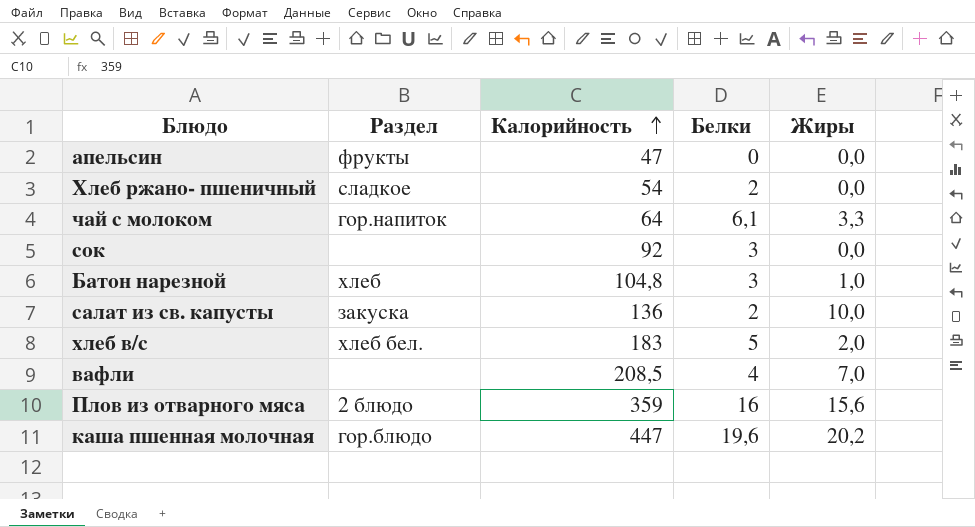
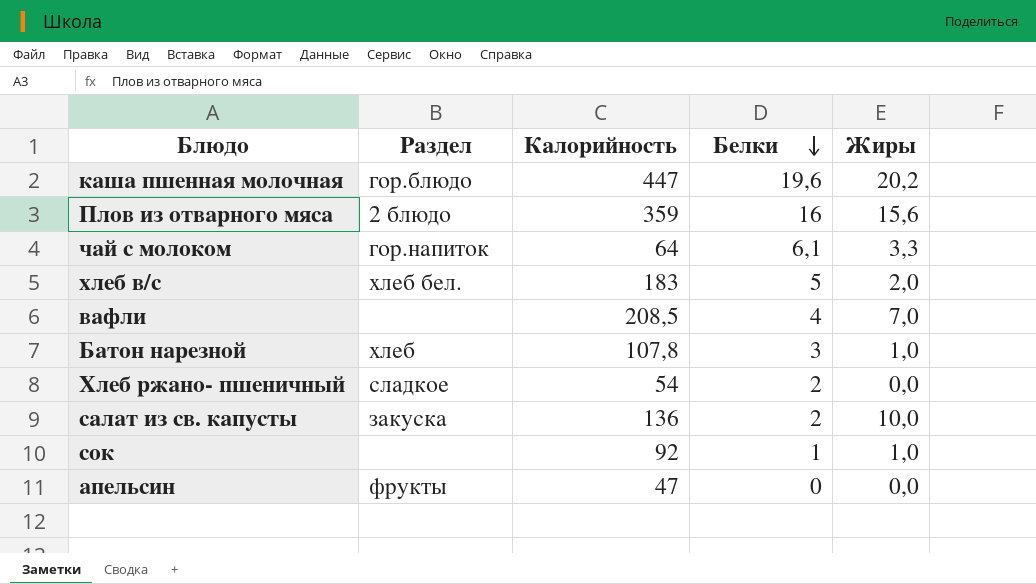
row order: Калорийность ascending -> Белки descending
Батон нарезной | Калорийность: 104,8 -> 107,8
сок | Белки: 3 -> 1
сок | Жиры: 0,0 -> 1,0

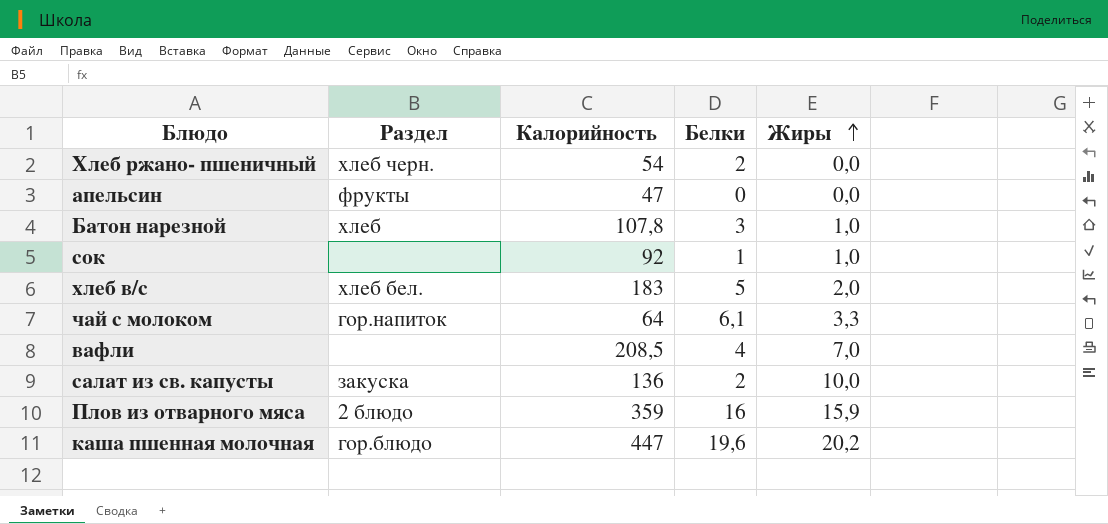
row order: Белки descending -> Жиры ascending
Хлеб ржано- пшеничный | Раздел: сладкое -> хлеб черн.
Плов из отварного мяса | Жиры: 15,6 -> 15,9

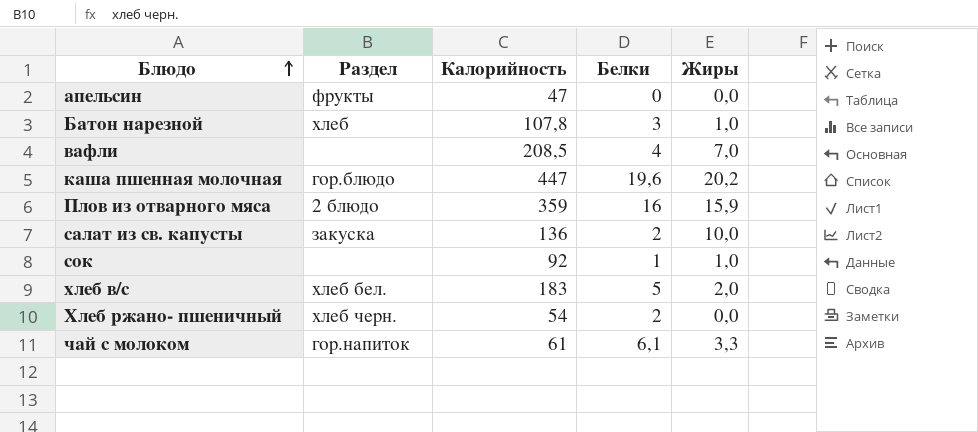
row order: Жиры ascending -> Блюдо ascending
чай с молоком | Калорийность: 64 -> 61

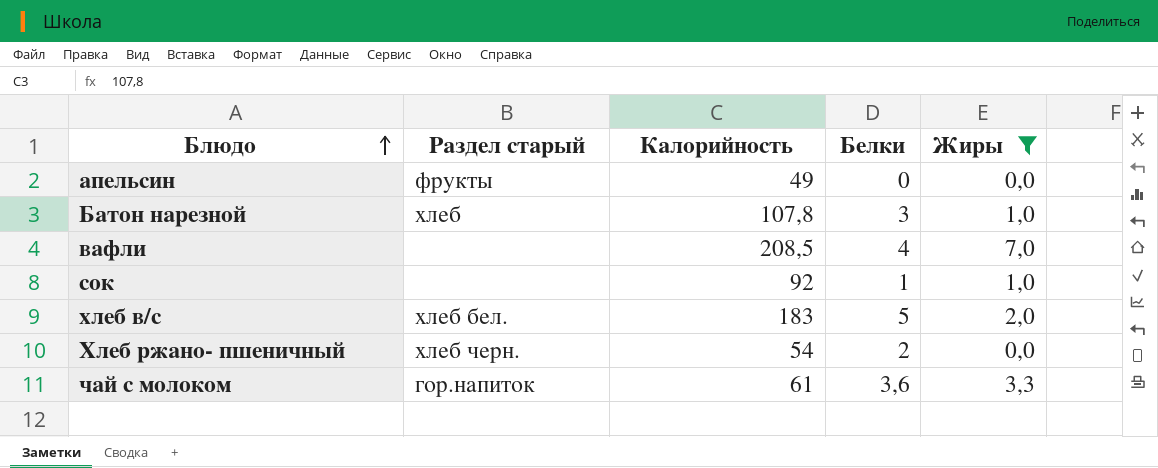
filter: none -> Жиры <= 7,0
column name: Раздел -> Раздел старый
апельсин | Калорийность: 47 -> 49
чай с молоком | Белки: 6,1 -> 3,6

